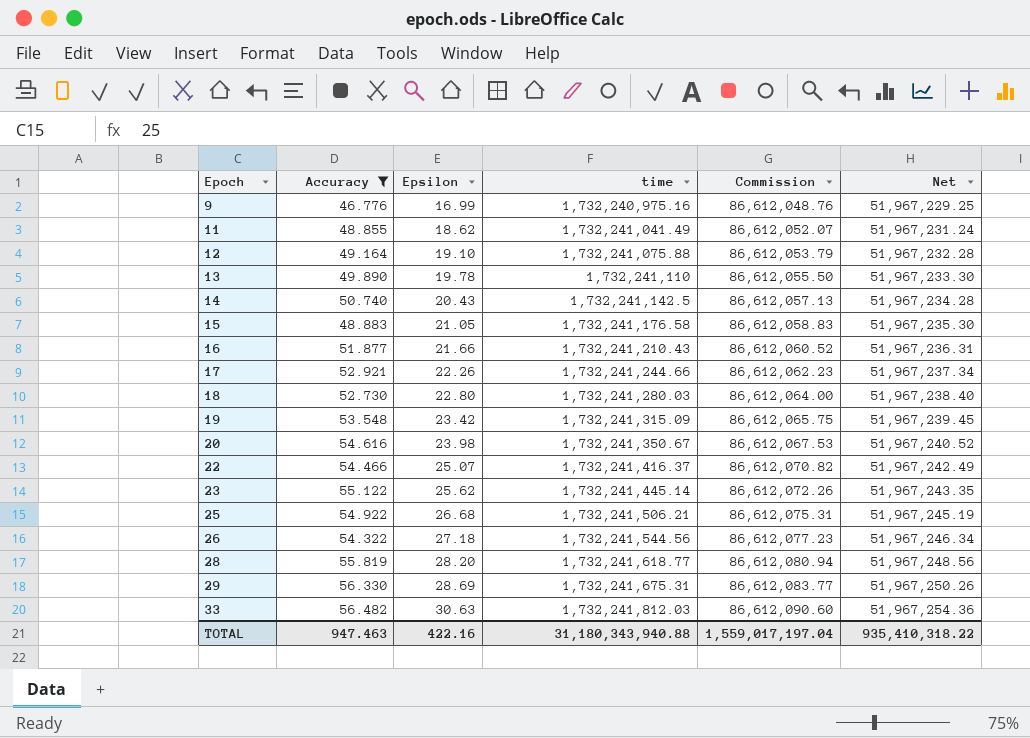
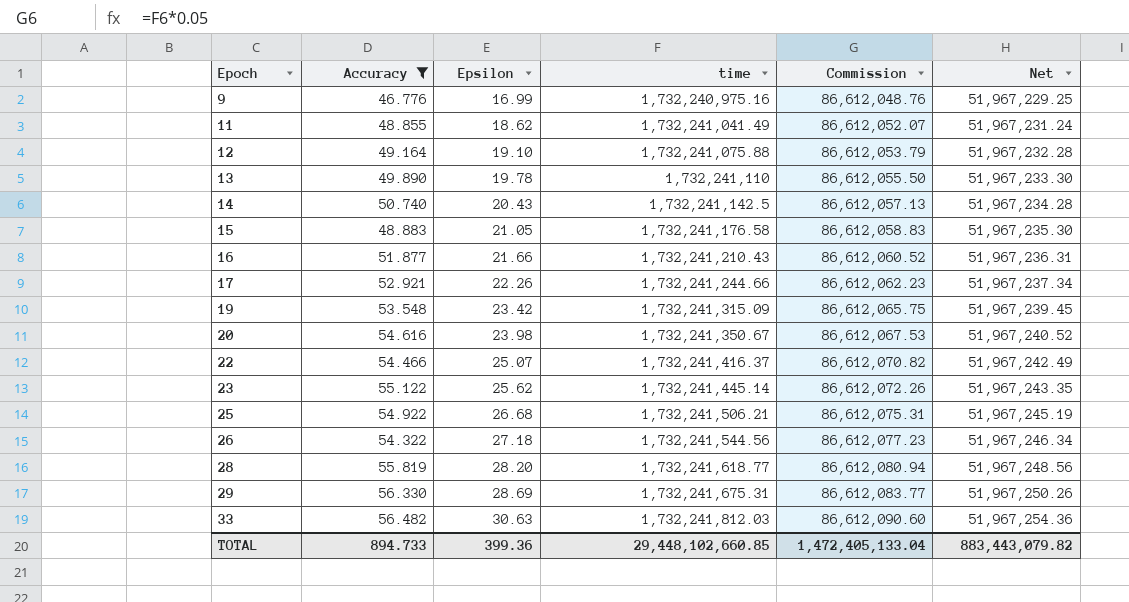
row 18: 52.730 | 22.80 | 1,732,241,280.03 | 86,612,064.00 | 51,967,238.40 -> none
TOTAL | Accuracy: 947.463 -> 894.733
TOTAL | Epsilon: 422.16 -> 399.36
TOTAL | time: 31,180,343,940.88 -> 29,448,102,660.85
TOTAL | Commission: 1,559,017,197.04 -> 1,472,405,133.04
TOTAL | Net: 935,410,318.22 -> 883,443,079.82

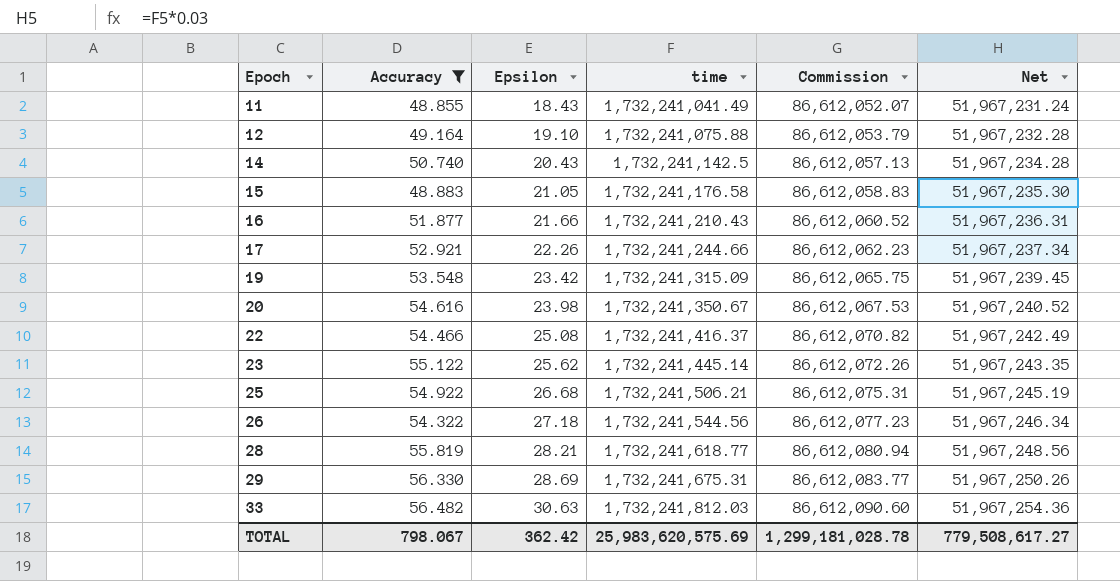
row 9: 46.776 | 16.99 | 1,732,240,975.16 | 86,612,048.76 | 51,967,229.25 -> none
row 13: 49.890 | 19.78 | 1,732,241,110 | 86,612,055.50 | 51,967,233.30 -> none
11 | Epsilon: 18.62 -> 18.43
22 | Epsilon: 25.07 -> 25.08
28 | Epsilon: 28.20 -> 28.21
TOTAL | Accuracy: 894.733 -> 798.067
TOTAL | Epsilon: 399.36 -> 362.42
TOTAL | time: 29,448,102,660.85 -> 25,983,620,575.69
TOTAL | Commission: 1,472,405,133.04 -> 1,299,181,028.78
TOTAL | Net: 883,443,079.82 -> 779,508,617.27

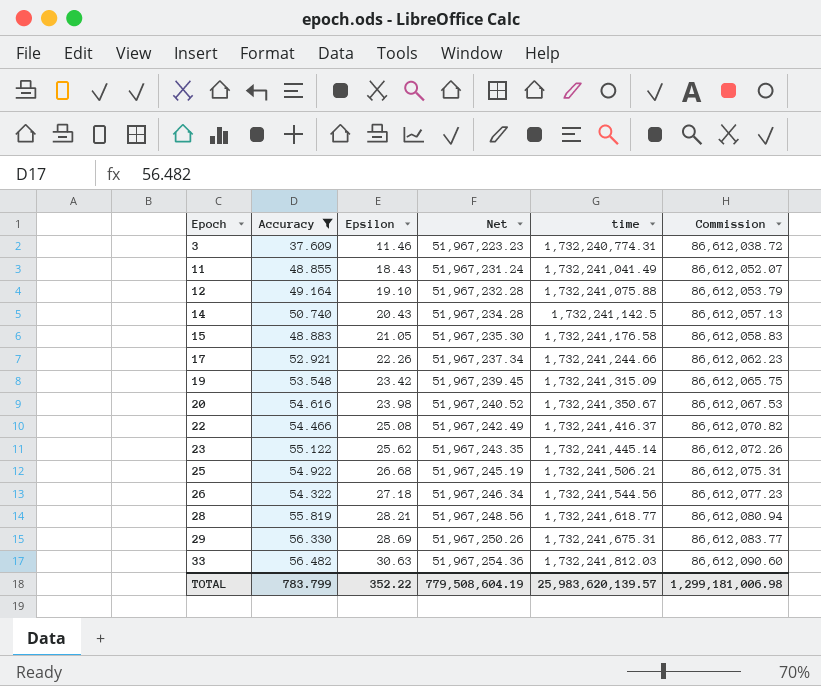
column Net | position: 6 -> 4
row 16: 51.877 | 21.66 | 1,732,241,210.43 | 86,612,060.52 | 51,967,236.31 -> none
row 3: none -> 37.609 | 11.46 | 51,967,223.23 | 1,732,240,774.31 | 86,612,038.72
TOTAL | Accuracy: 798.067 -> 783.799
TOTAL | Epsilon: 362.42 -> 352.22
TOTAL | Net: 779,508,617.27 -> 779,508,604.19
TOTAL | time: 25,983,620,575.69 -> 25,983,620,139.57
TOTAL | Commission: 1,299,181,028.78 -> 1,299,181,006.98

